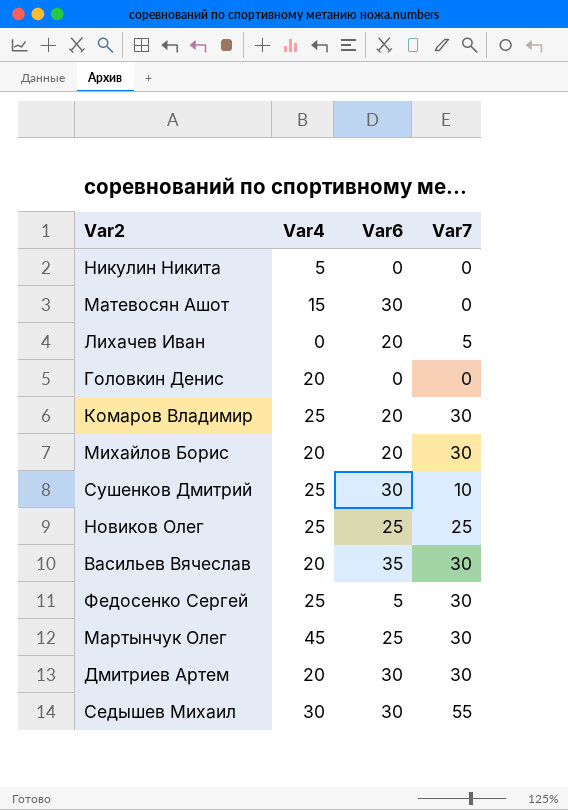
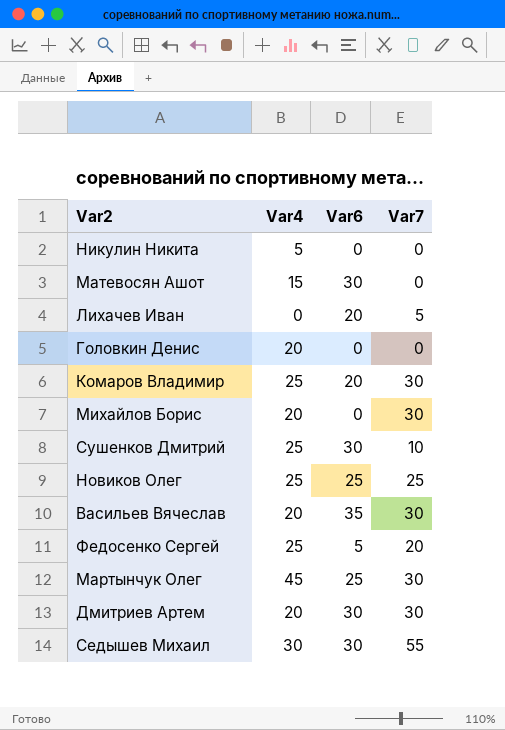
Михайлов Борис | Var6: 20 -> 0
Федосенко Сергей | Var7: 30 -> 20

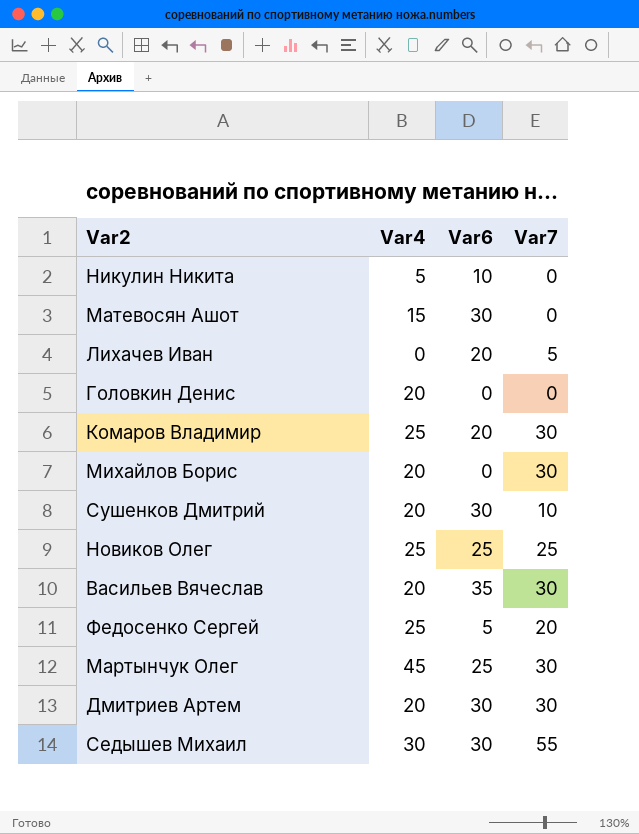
Никулин Никита | Var6: 0 -> 10
Сушенков Дмитрий | Var4: 25 -> 20

